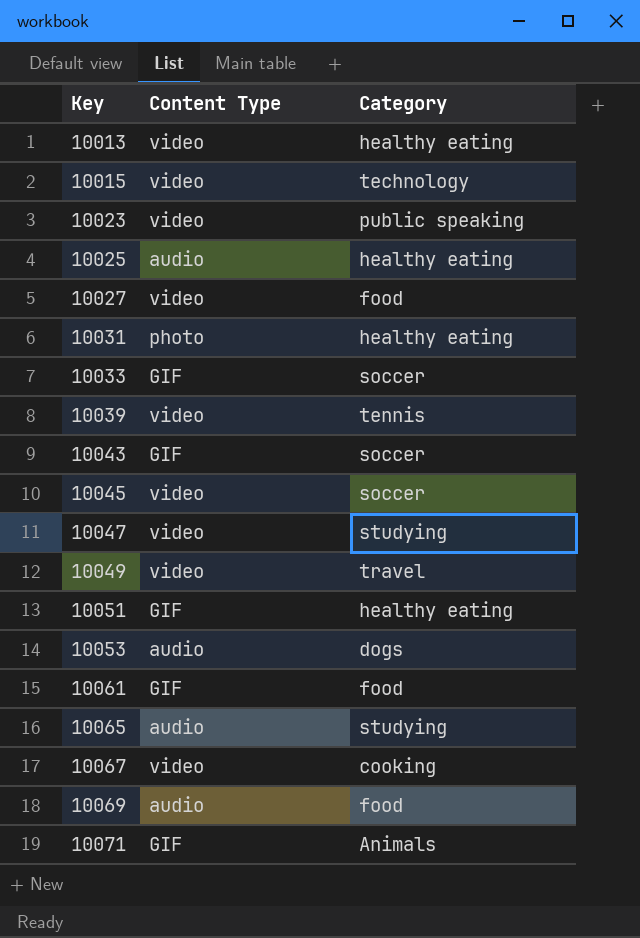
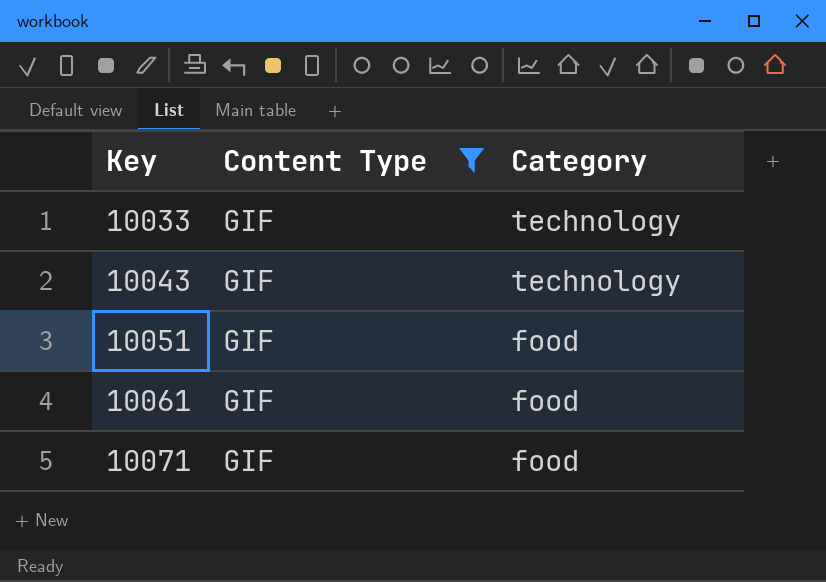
filter: none -> Content Type = GIF
10033 | Category: soccer -> technology
10043 | Category: soccer -> technology
10051 | Category: healthy eating -> food
10071 | Category: Animals -> food

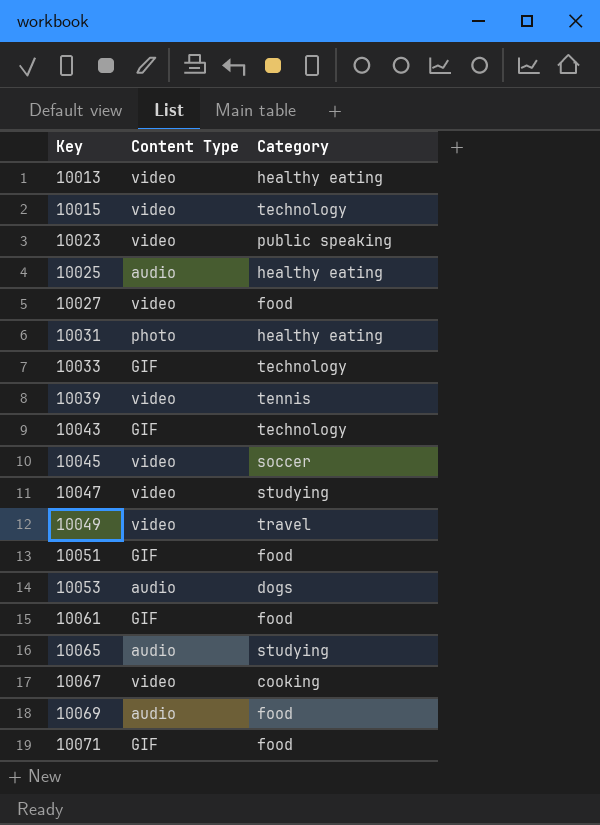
filter: Content Type = GIF -> none

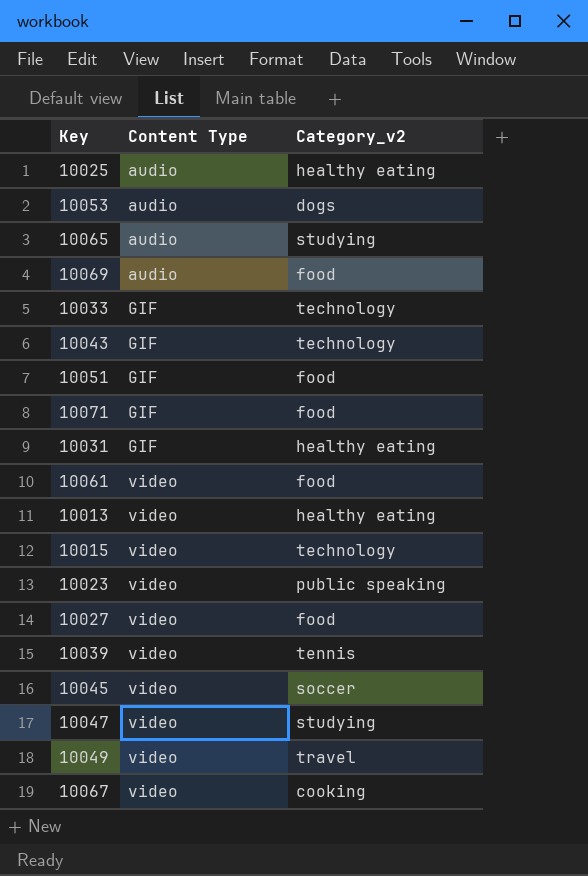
row order: Key ascending -> Content Type ascending
column name: Category -> Category_v2
10031 | Content Type: photo -> GIF
10061 | Content Type: GIF -> video

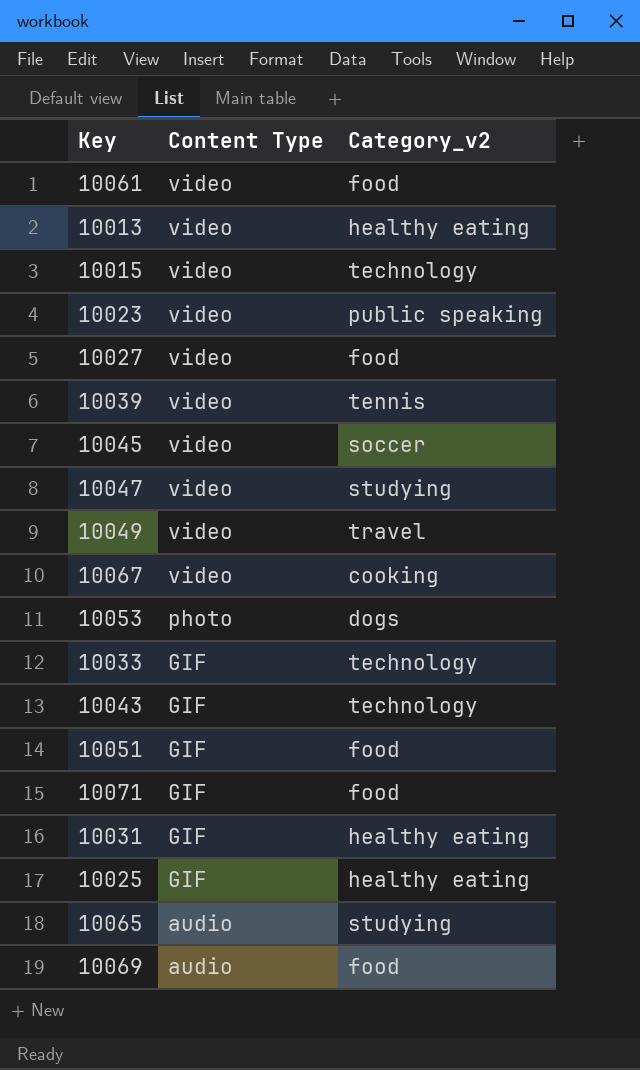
row order: Content Type ascending -> Content Type descending
10053 | Content Type: audio -> photo
10025 | Content Type: audio -> GIF

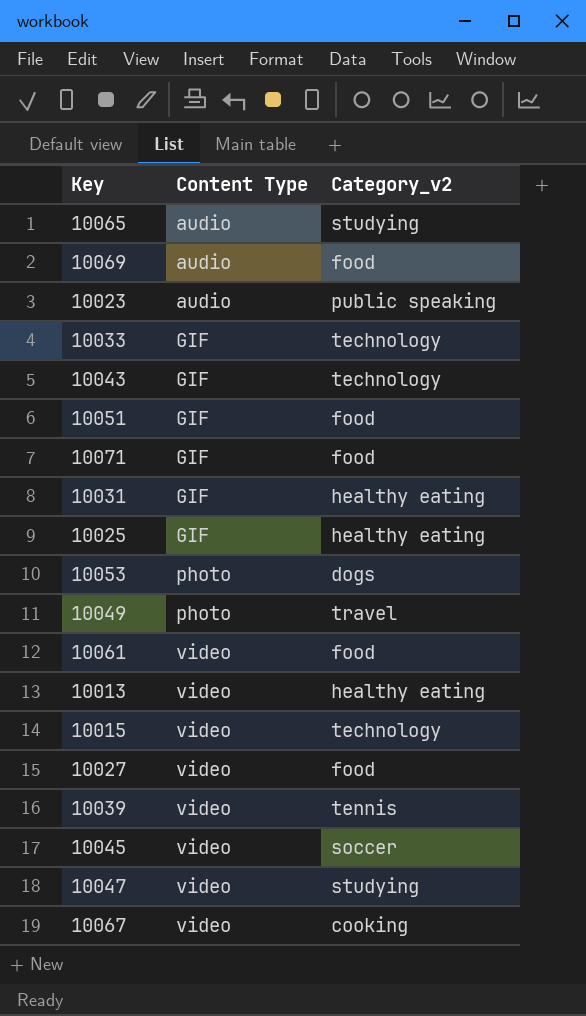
row order: Content Type descending -> Content Type ascending
10023 | Content Type: video -> audio
10049 | Content Type: video -> photo

